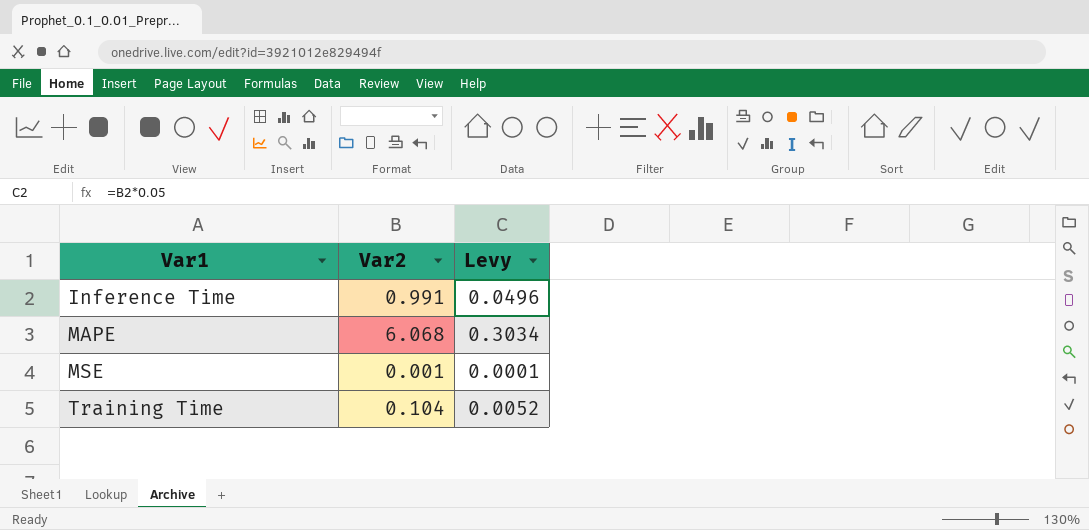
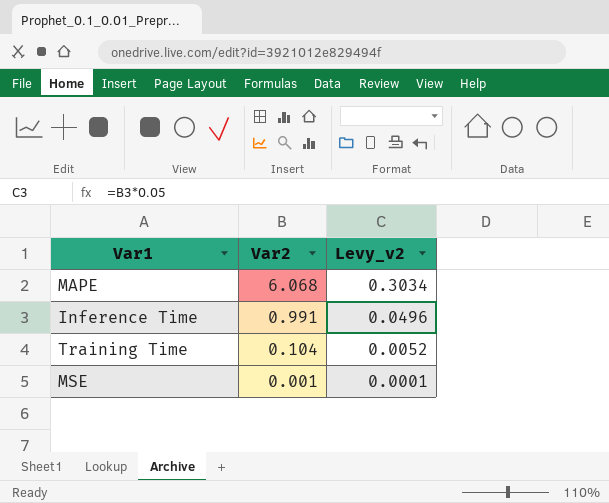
row order: Var1 ascending -> Var2 descending
column name: Levy -> Levy_v2

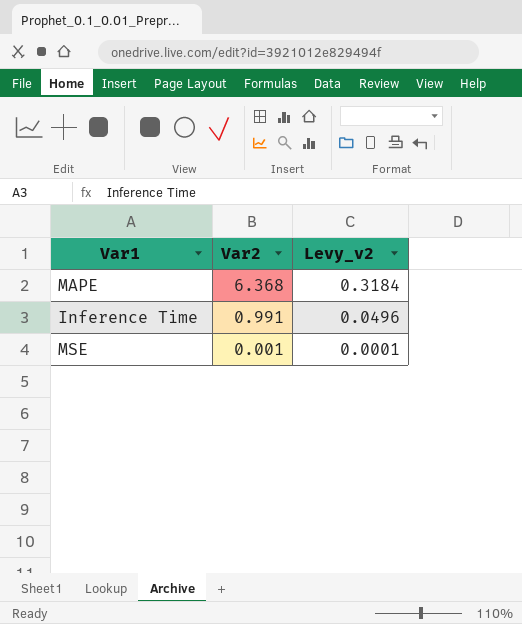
row Training Time: 0.104 | 0.0052 -> none
MAPE | Var2: 6.068 -> 6.368
MAPE | Levy_v2: 0.3034 -> 0.3184

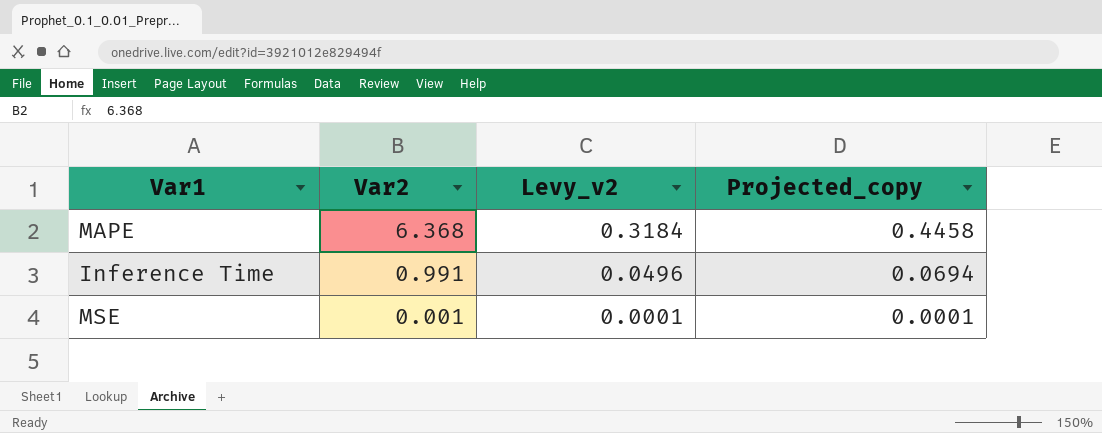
column Projected_copy | formula: none -> [Var2] * 0.07

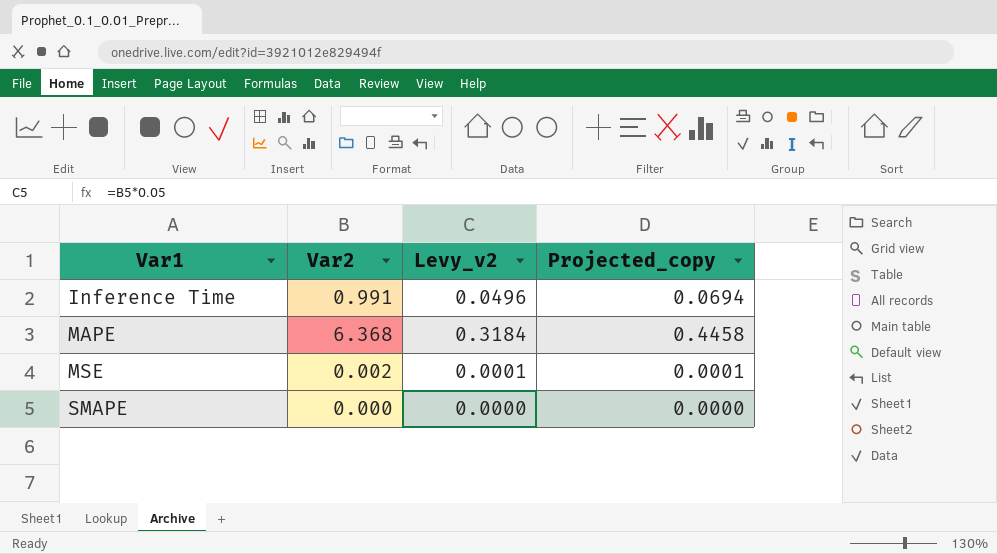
row order: Var2 descending -> Var1 ascending
MSE | Var2: 0.001 -> 0.002
row SMAPE: none -> 0.000 | 0.0000 | 0.0000

